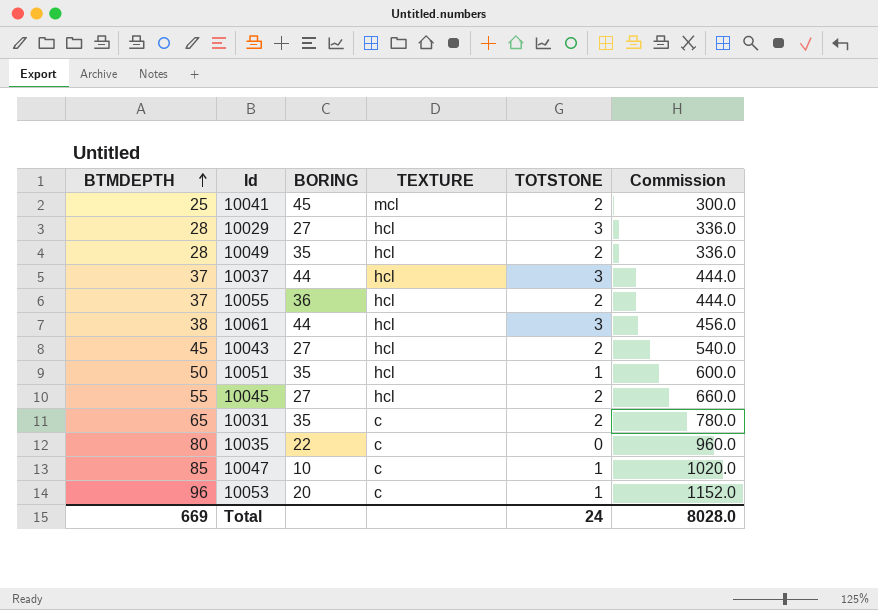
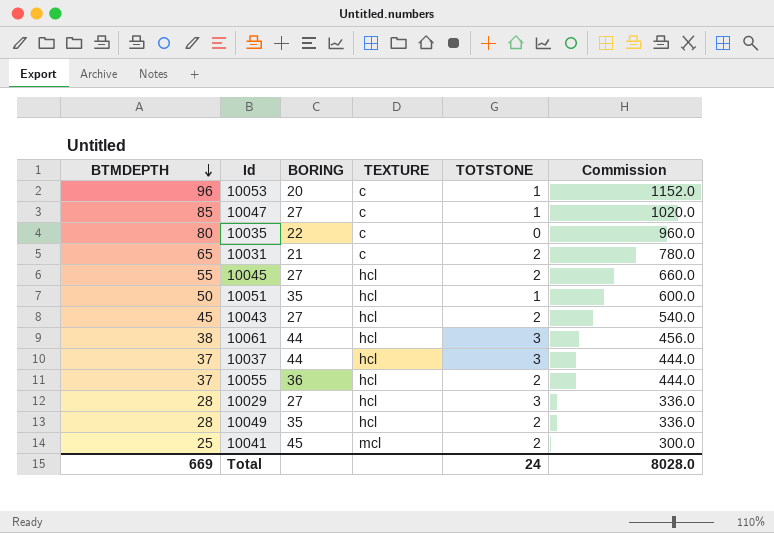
row order: BTMDEPTH ascending -> BTMDEPTH descending
10047 | BORING: 10 -> 27
10031 | BORING: 35 -> 21

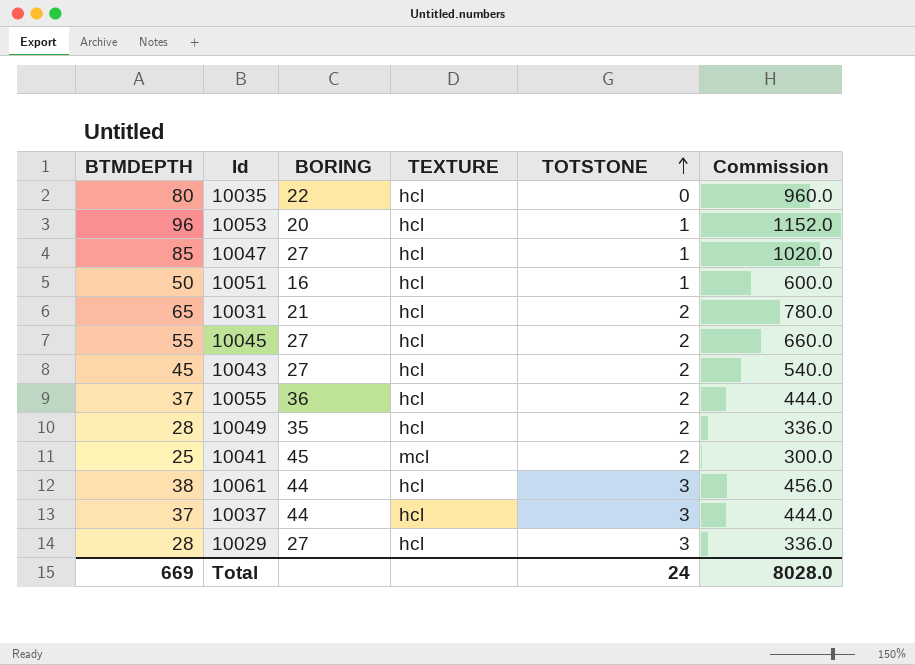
row order: BTMDEPTH descending -> TOTSTONE ascending
10035 | TEXTURE: c -> hcl
10053 | TEXTURE: c -> hcl
10047 | TEXTURE: c -> hcl
10051 | BORING: 35 -> 16
10031 | TEXTURE: c -> hcl

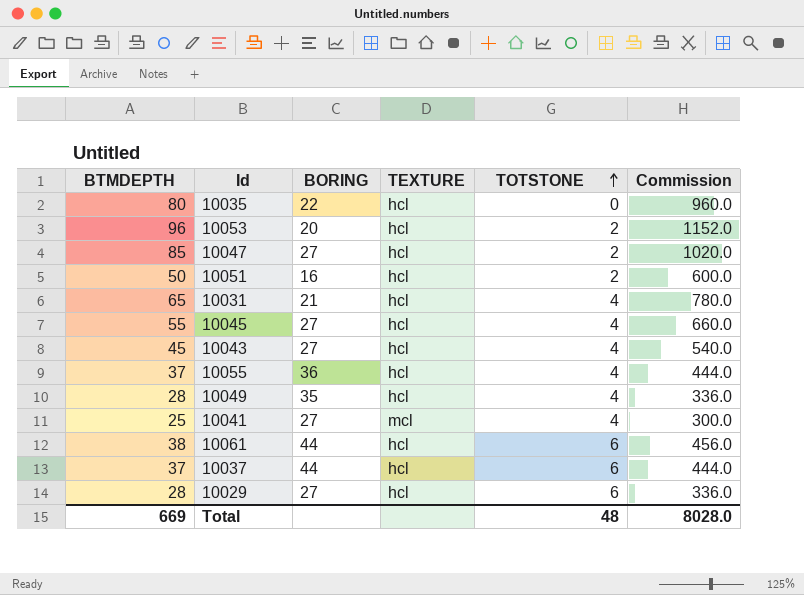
10053 | TOTSTONE: 1 -> 2
10047 | TOTSTONE: 1 -> 2
10051 | TOTSTONE: 1 -> 2
10031 | TOTSTONE: 2 -> 4
10045 | TOTSTONE: 2 -> 4
10043 | TOTSTONE: 2 -> 4
10055 | TOTSTONE: 2 -> 4
10049 | TOTSTONE: 2 -> 4
10041 | BORING: 45 -> 27
10041 | TOTSTONE: 2 -> 4
10061 | TOTSTONE: 3 -> 6
10037 | TOTSTONE: 3 -> 6
10029 | TOTSTONE: 3 -> 6
Total | TOTSTONE: 24 -> 48

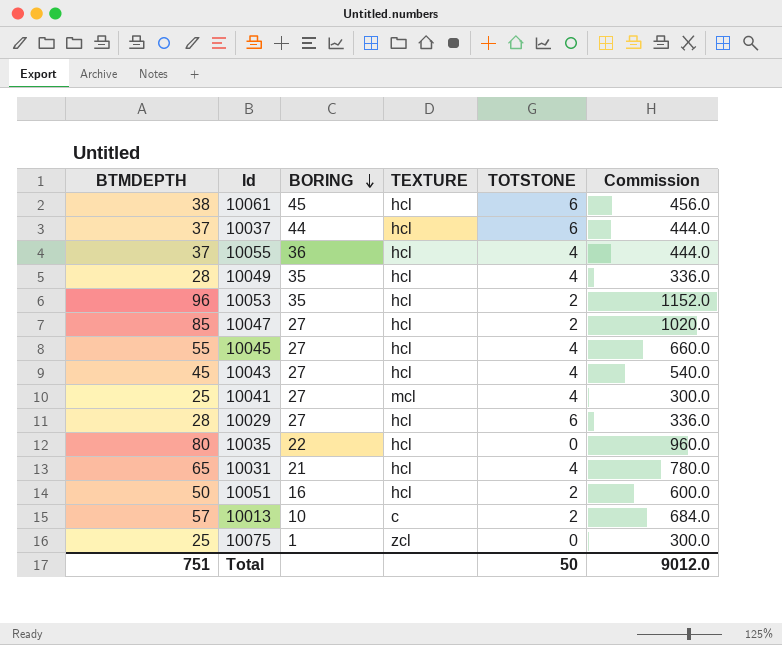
row order: TOTSTONE ascending -> BORING descending
10061 | BORING: 44 -> 45
10053 | BORING: 20 -> 35
row 10013: none -> 57 | 10 | c | 2 | 684.0
row 10075: none -> 25 | 1 | zcl | 0 | 300.0
Total | BTMDEPTH: 669 -> 751
Total | TOTSTONE: 48 -> 50
Total | Commission: 8028.0 -> 9012.0

